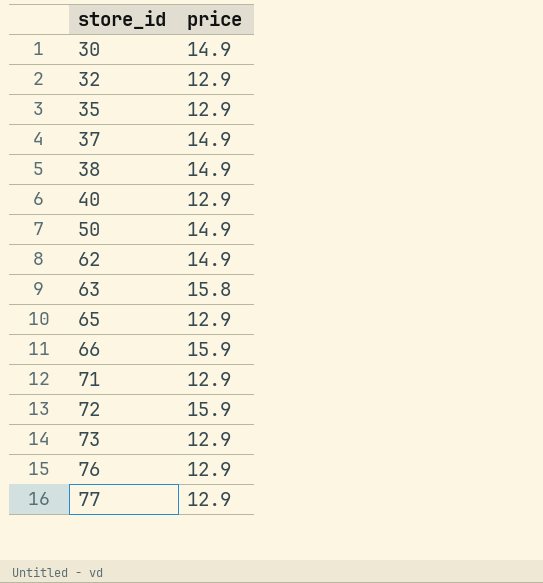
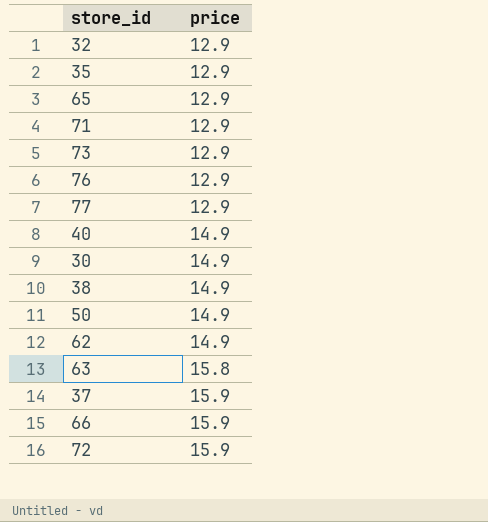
row order: store_id ascending -> price ascending
40 | price: 12.9 -> 14.9
37 | price: 14.9 -> 15.9

